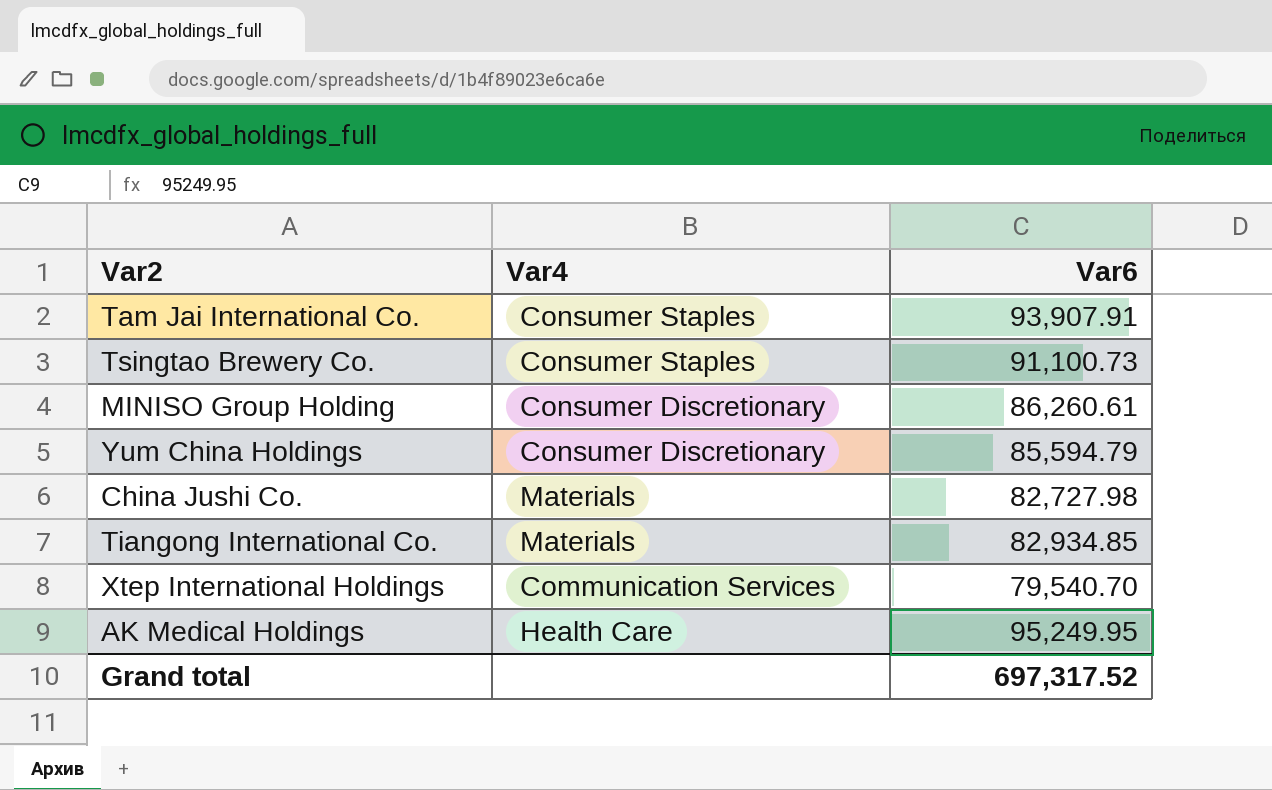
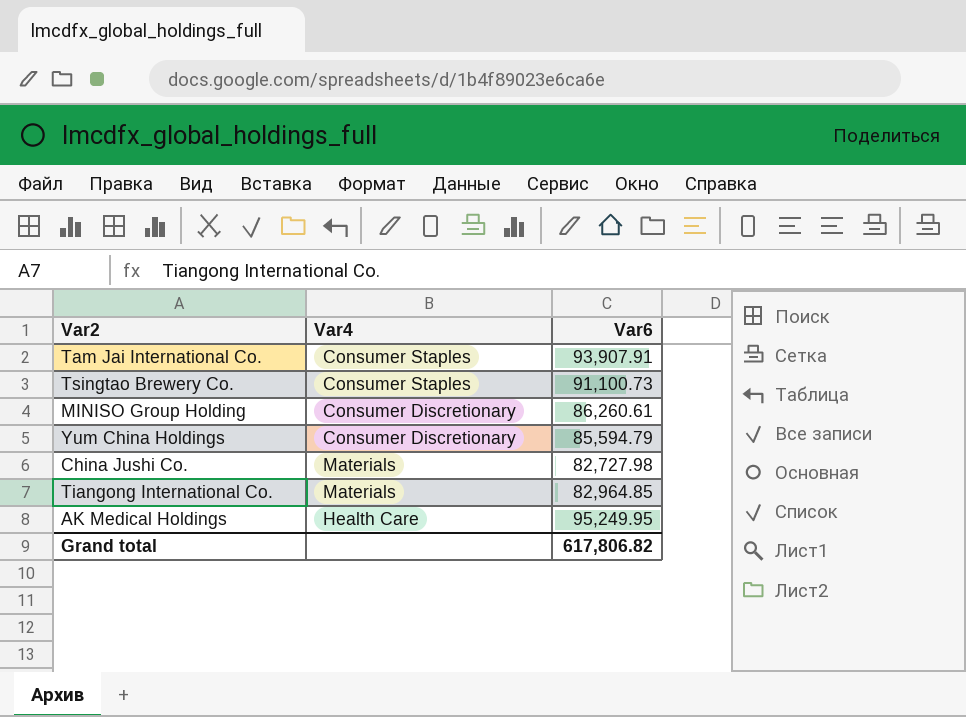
row Xtep International Holdings: Communication Services | 79,540.70 -> none
Tiangong International Co. | Var6: 82,934.85 -> 82,964.85
Grand total | Var6: 697,317.52 -> 617,806.82

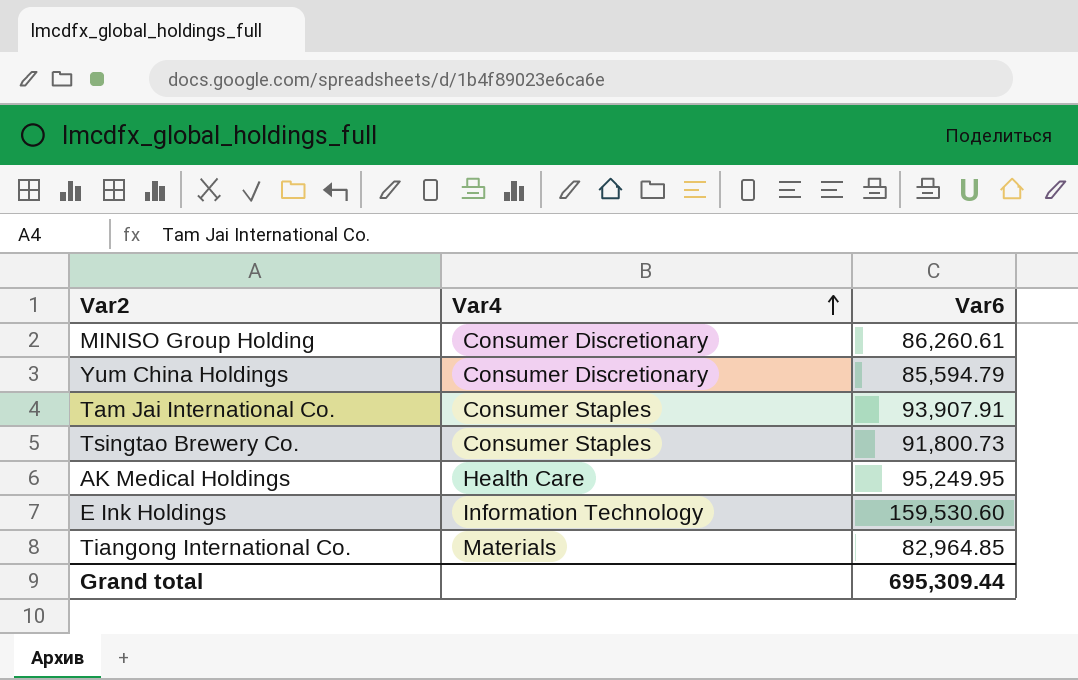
row order: none -> Var4 ascending
row China Jushi Co.: Materials | 82,727.98 -> none
Tsingtao Brewery Co. | Var6: 91,100.73 -> 91,800.73
row E Ink Holdings: none -> Information Technology | 159,530.60
Grand total | Var6: 617,806.82 -> 695,309.44

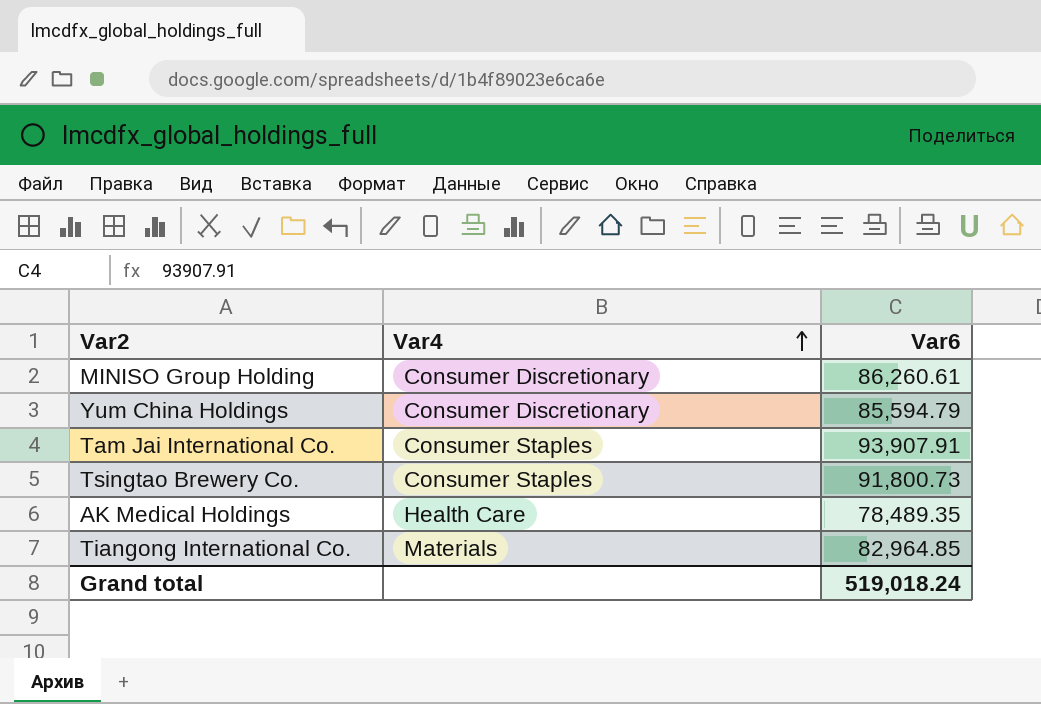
row E Ink Holdings: Information Technology | 159,530.60 -> none
AK Medical Holdings | Var6: 95,249.95 -> 78,489.35
Grand total | Var6: 695,309.44 -> 519,018.24

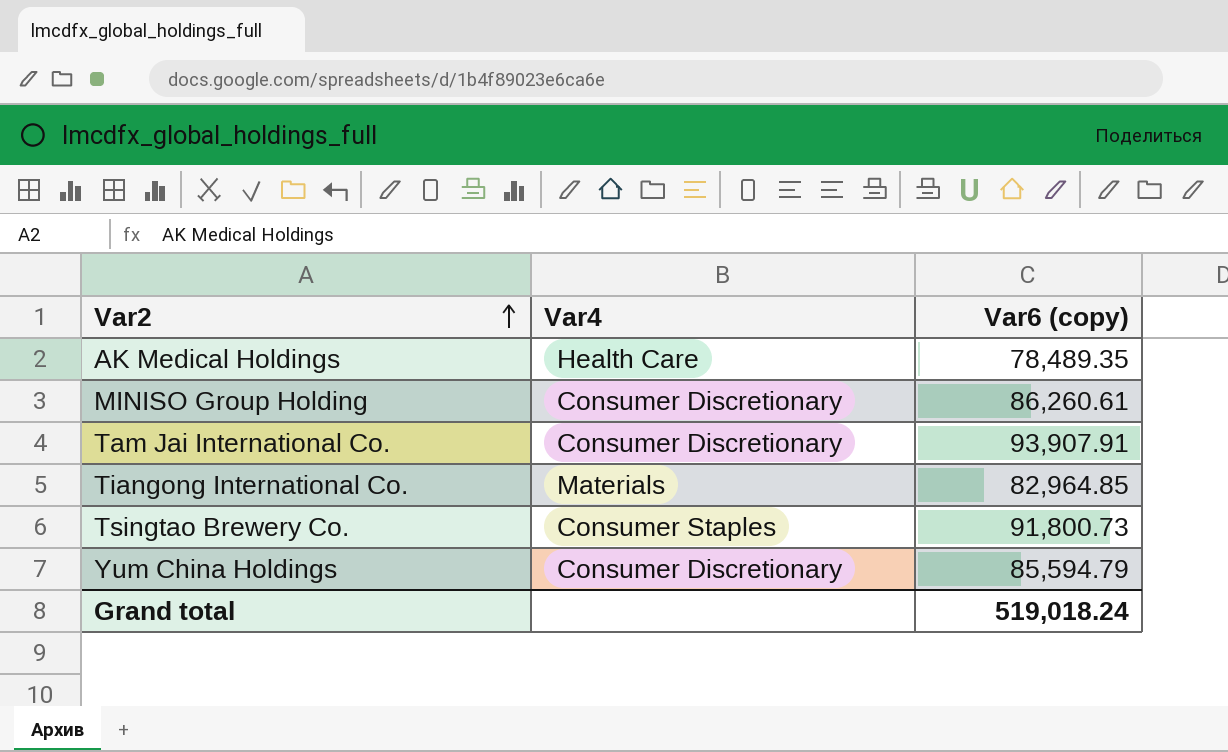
row order: Var4 ascending -> Var2 ascending
column name: Var6 -> Var6 (copy)
Tam Jai International Co. | Var4: Consumer Staples -> Consumer Discretionary

